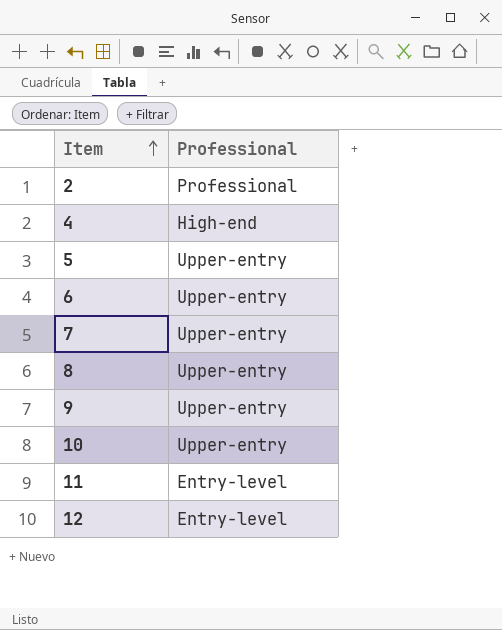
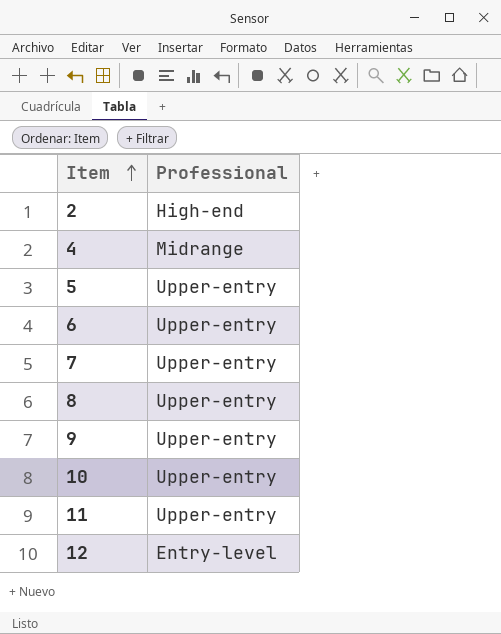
2 | Professional: Professional -> High-end
4 | Professional: High-end -> Midrange
11 | Professional: Entry-level -> Upper-entry

